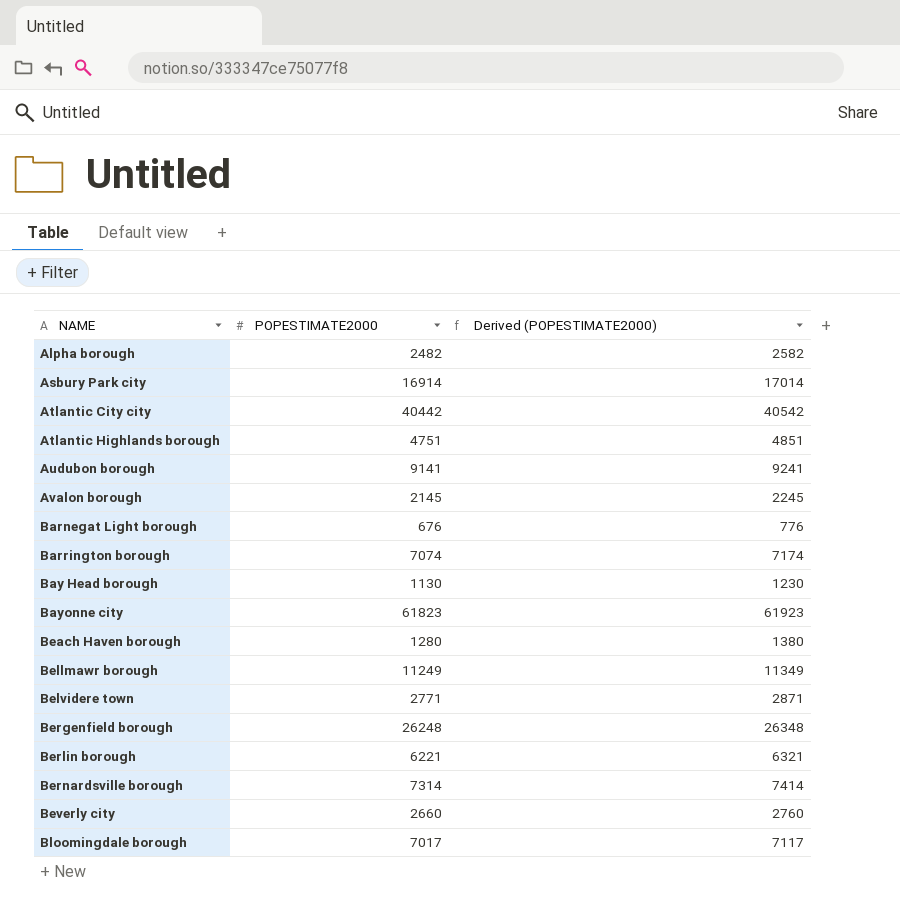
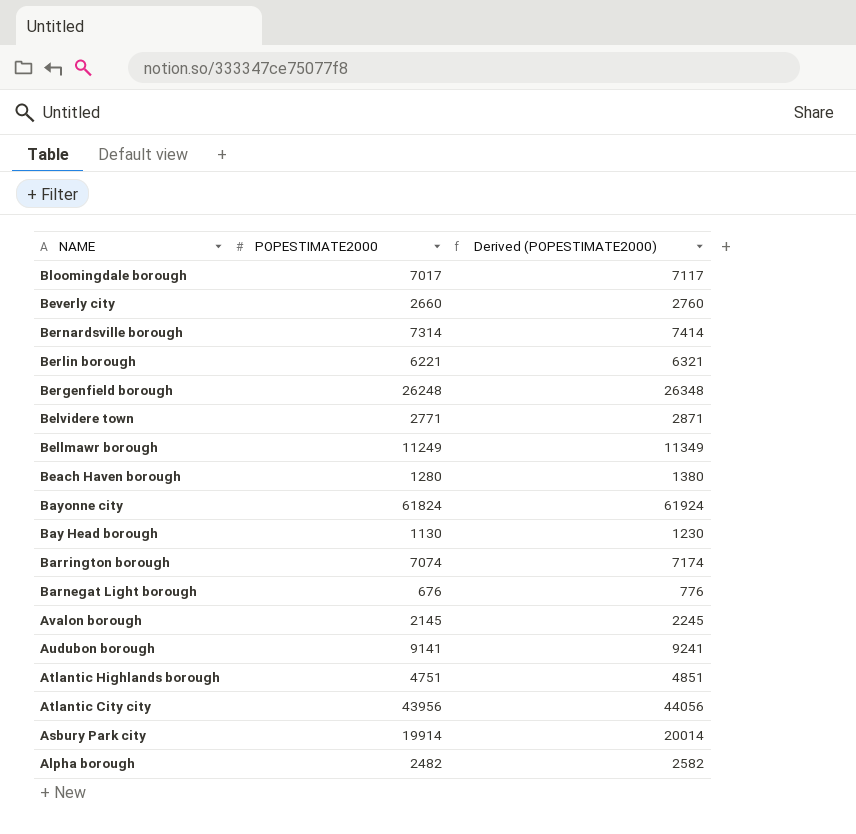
row order: NAME ascending -> NAME descending
Bayonne city | POPESTIMATE2000: 61823 -> 61824
Bayonne city | Derived (POPESTIMATE2000): 61923 -> 61924
Atlantic City city | POPESTIMATE2000: 40442 -> 43956
Atlantic City city | Derived (POPESTIMATE2000): 40542 -> 44056
Asbury Park city | POPESTIMATE2000: 16914 -> 19914
Asbury Park city | Derived (POPESTIMATE2000): 17014 -> 20014

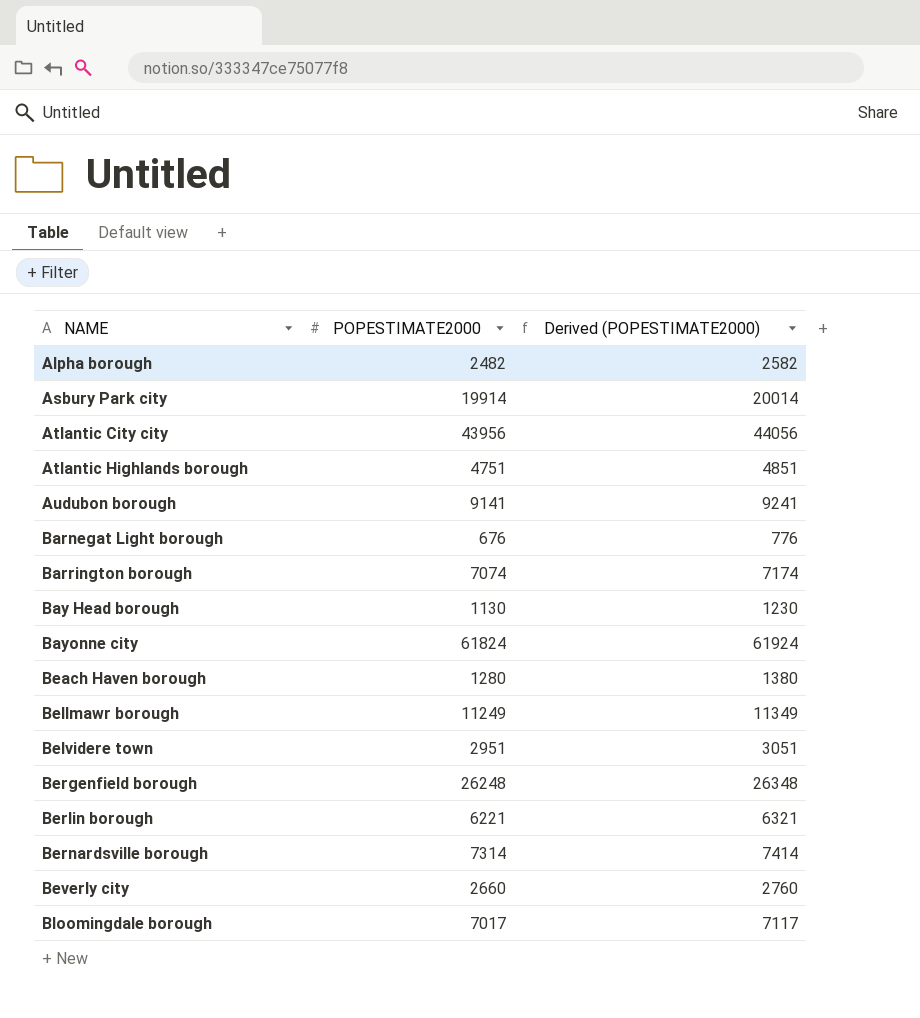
row order: NAME descending -> NAME ascending
row Avalon borough: 2145 | 2245 -> none
Belvidere town | POPESTIMATE2000: 2771 -> 2951
Belvidere town | Derived (POPESTIMATE2000): 2871 -> 3051

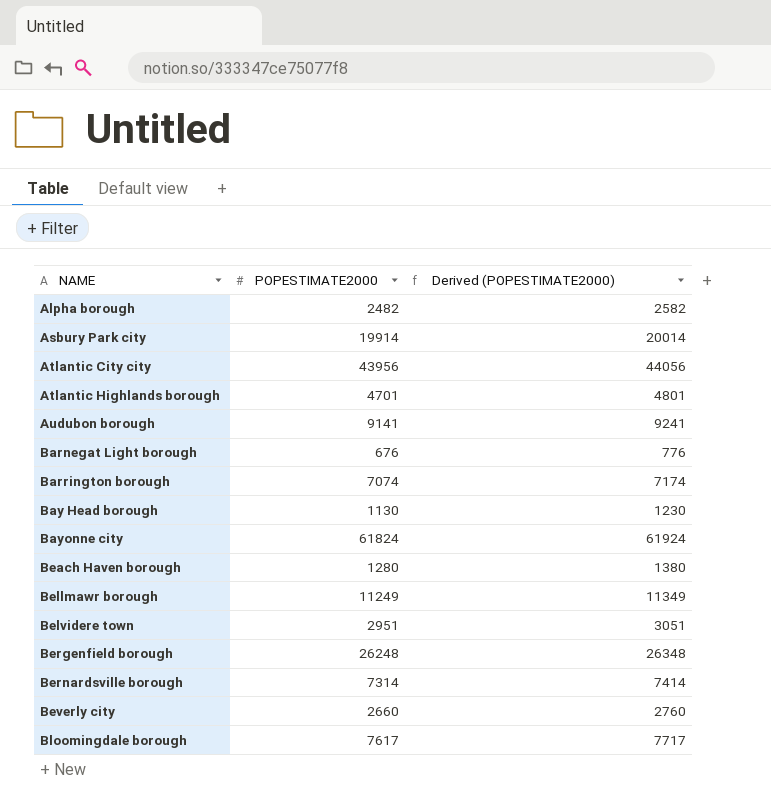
row Berlin borough: 6221 | 6321 -> none
Atlantic Highlands borough | POPESTIMATE2000: 4751 -> 4701
Atlantic Highlands borough | Derived (POPESTIMATE2000): 4851 -> 4801
Bloomingdale borough | POPESTIMATE2000: 7017 -> 7617
Bloomingdale borough | Derived (POPESTIMATE2000): 7117 -> 7717

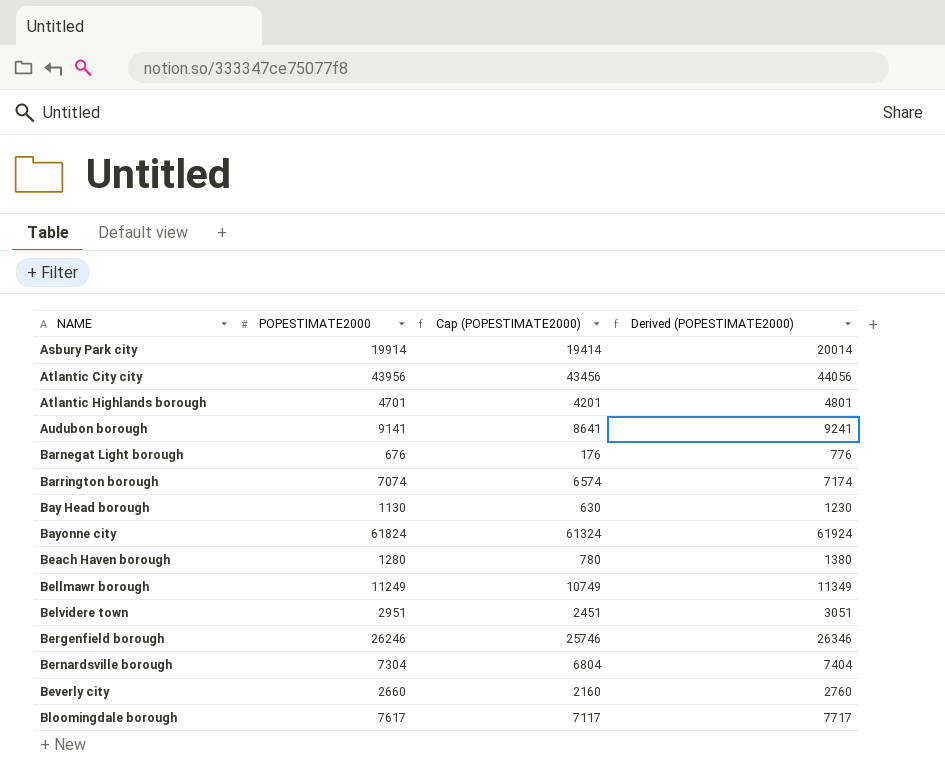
column Cap (POPESTIMATE2000) | formula: none -> [POPESTIMATE2000] - 500
row Alpha borough: 2482 | 2582 -> none
Bergenfield borough | POPESTIMATE2000: 26248 -> 26246
Bergenfield borough | Derived (POPESTIMATE2000): 26348 -> 26346
Bernardsville borough | POPESTIMATE2000: 7314 -> 7304
Bernardsville borough | Derived (POPESTIMATE2000): 7414 -> 7404

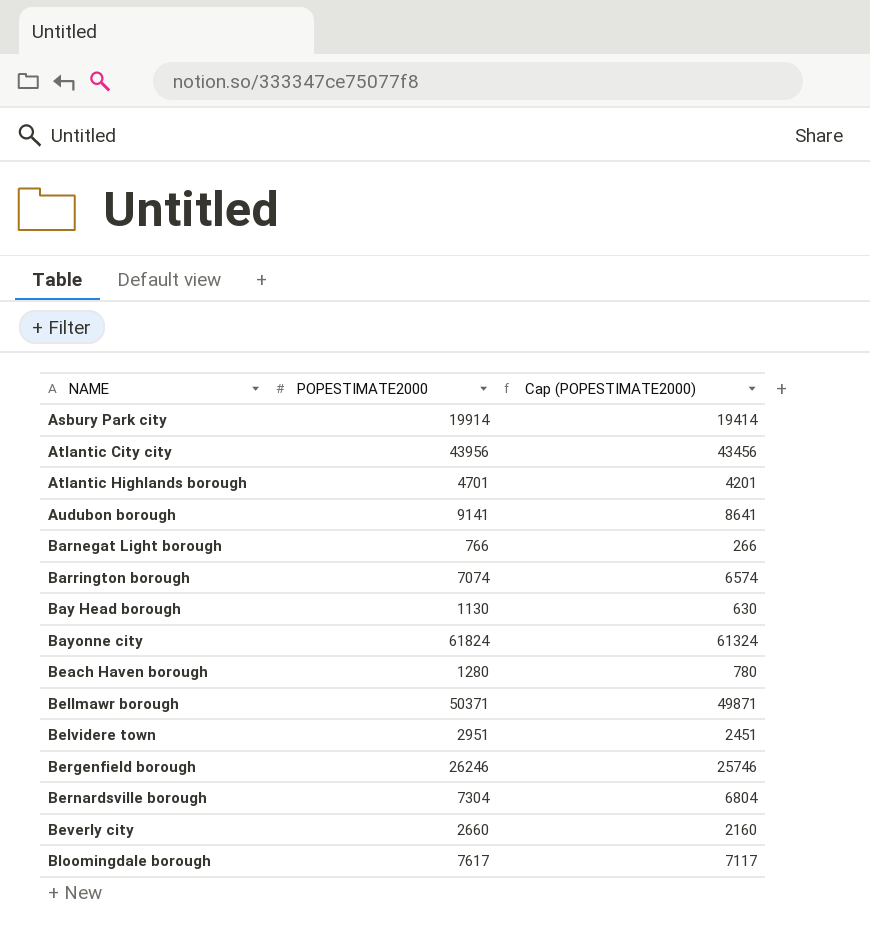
column Derived (POPESTIMATE2000) | formula: [POPESTIMATE2000] + 100 -> none
Barnegat Light borough | POPESTIMATE2000: 676 -> 766
Barnegat Light borough | Cap (POPESTIMATE2000): 176 -> 266
Bellmawr borough | POPESTIMATE2000: 11249 -> 50371
Bellmawr borough | Cap (POPESTIMATE2000): 10749 -> 49871

